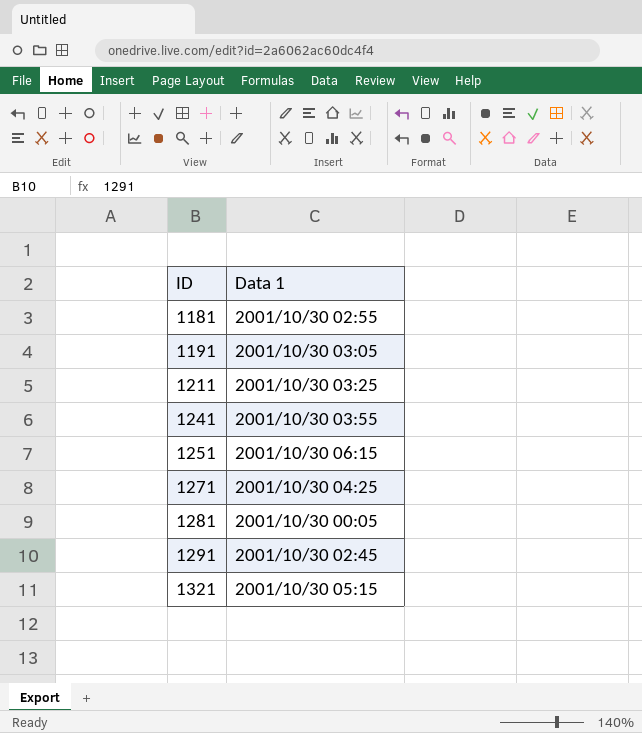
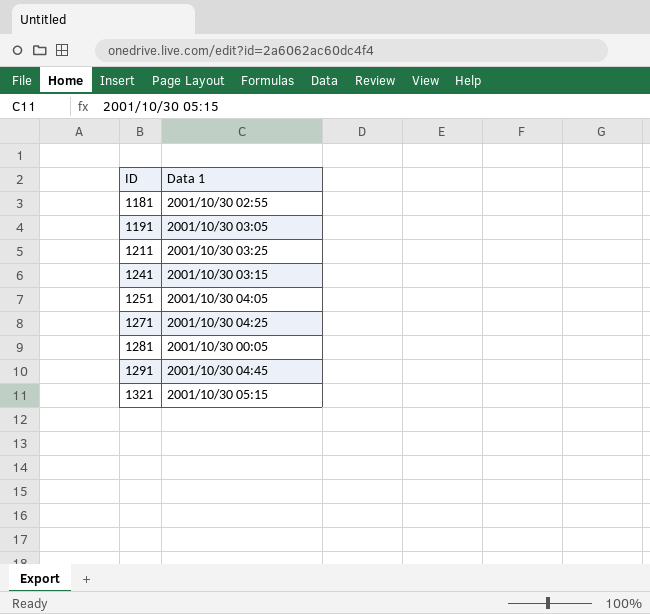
1241 | Data 1: 2001/10/30 03:55 -> 2001/10/30 03:15
1251 | Data 1: 2001/10/30 06:15 -> 2001/10/30 04:05
1291 | Data 1: 2001/10/30 02:45 -> 2001/10/30 04:45

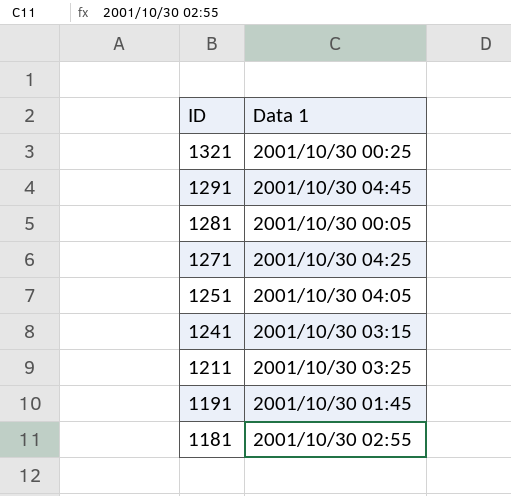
row order: ID ascending -> ID descending
1321 | Data 1: 2001/10/30 05:15 -> 2001/10/30 00:25
1191 | Data 1: 2001/10/30 03:05 -> 2001/10/30 01:45

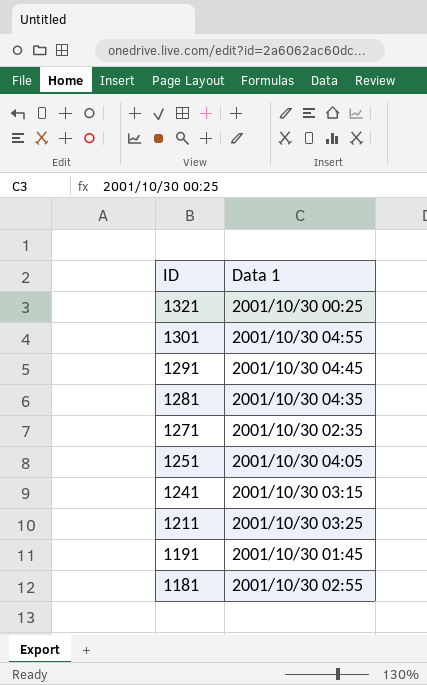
row 1301: none -> 2001/10/30 04:55
1281 | Data 1: 2001/10/30 00:05 -> 2001/10/30 04:35
1271 | Data 1: 2001/10/30 04:25 -> 2001/10/30 02:35

